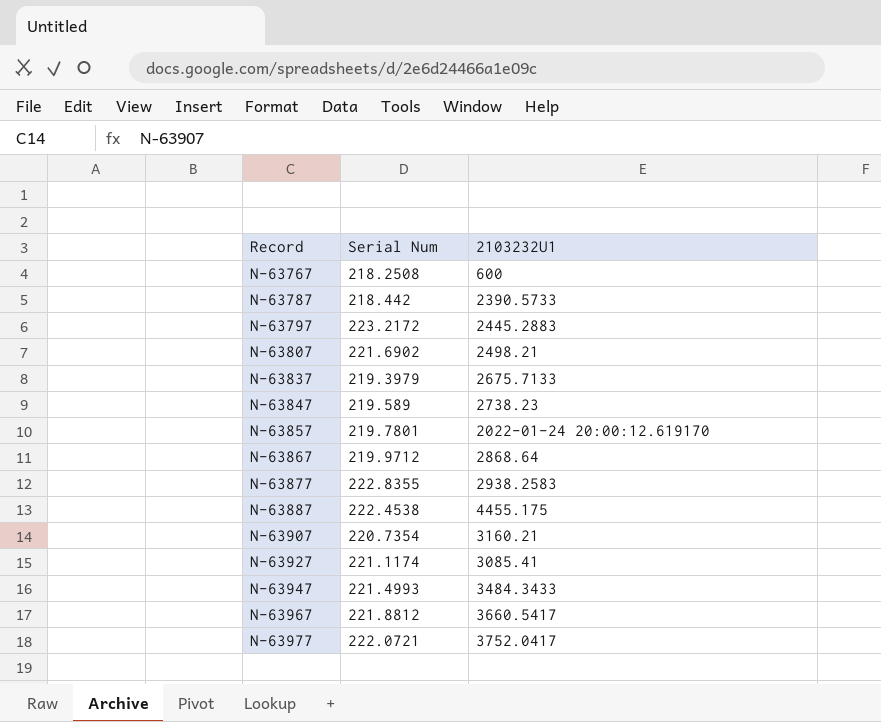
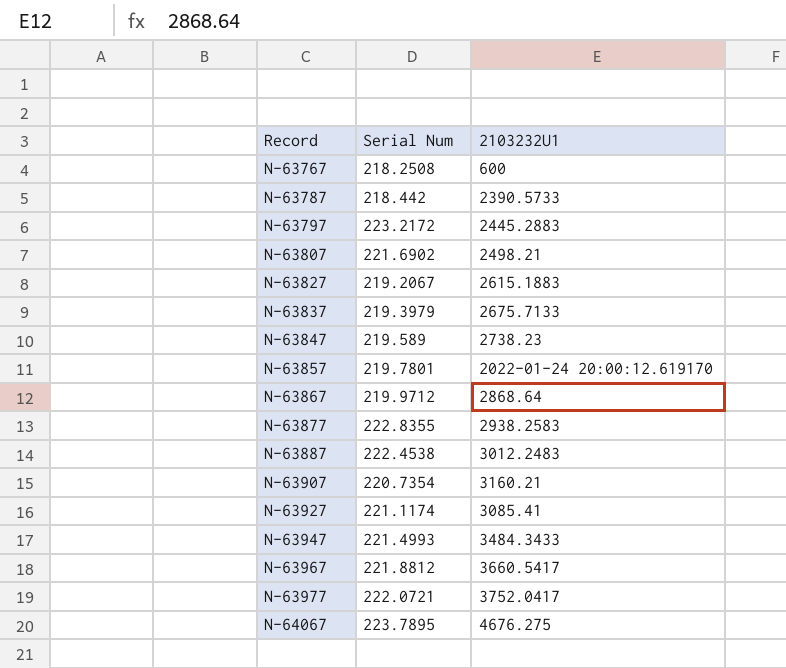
row N-63827: none -> 219.2067 | 2615.1883
N-63887 | 2103232U1: 4455.175 -> 3012.2483
row N-64067: none -> 223.7895 | 4676.275

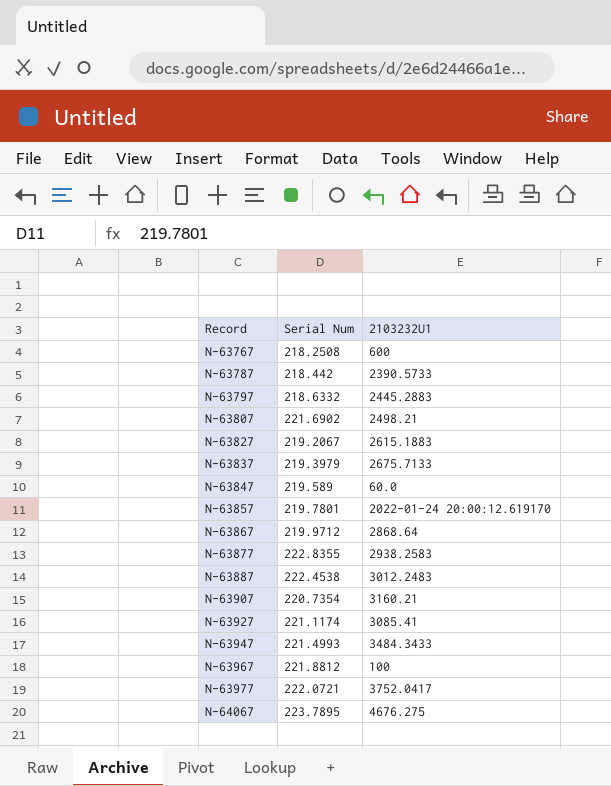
N-63797 | Serial Num: 223.2172 -> 218.6332
N-63847 | 2103232U1: 2738.23 -> 60.0
N-63967 | 2103232U1: 3660.5417 -> 100

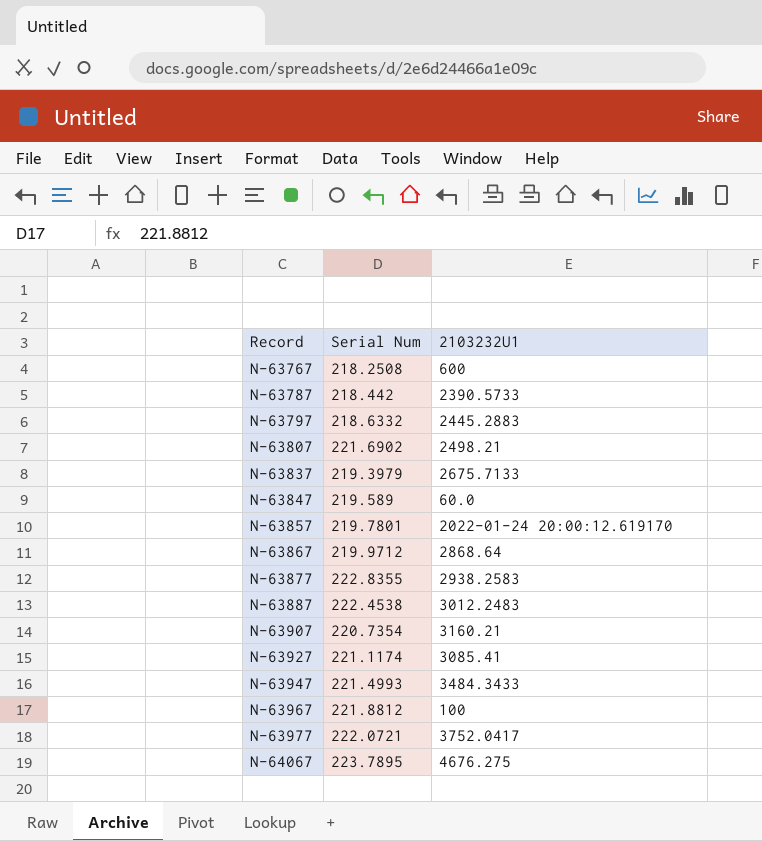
row N-63827: 219.2067 | 2615.1883 -> none

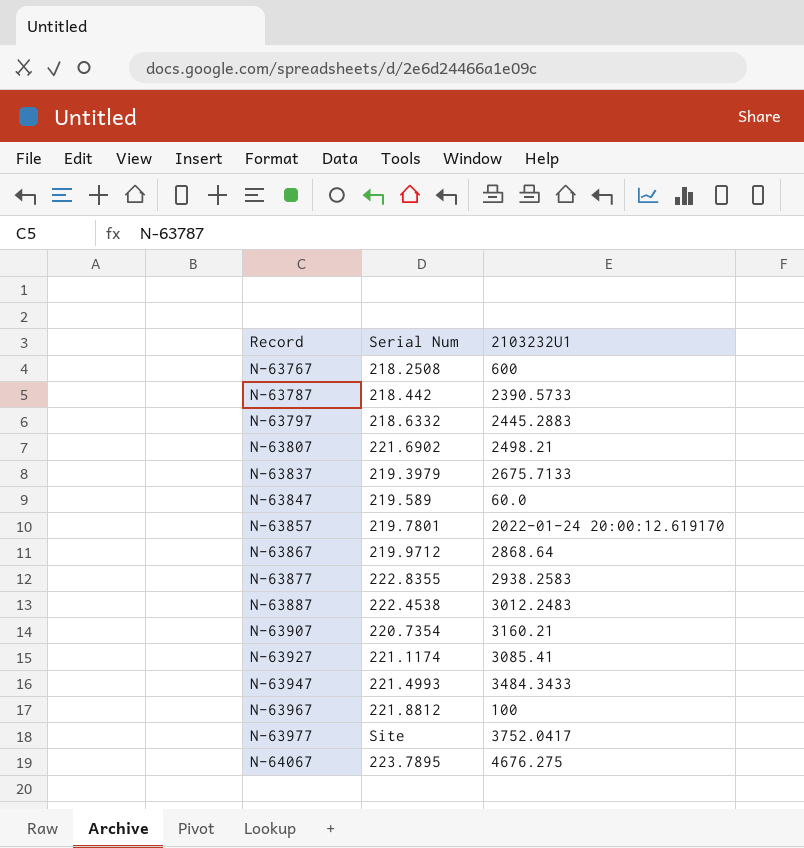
N-63977 | Serial Num: 222.0721 -> Site

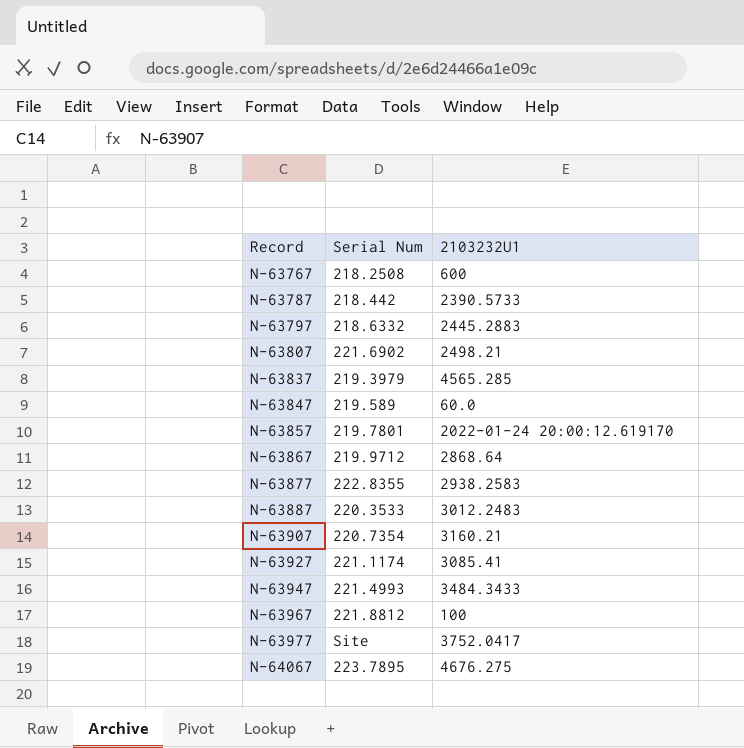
N-63837 | 2103232U1: 2675.7133 -> 4565.285
N-63887 | Serial Num: 222.4538 -> 220.3533

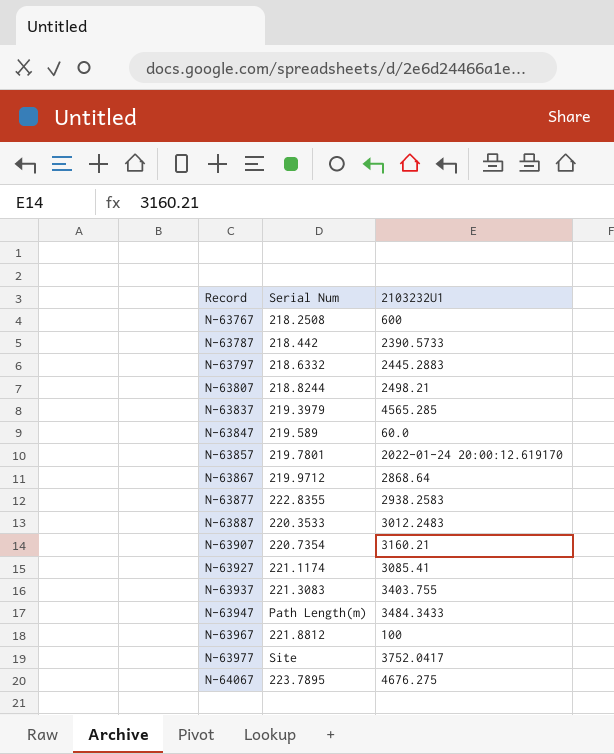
N-63807 | Serial Num: 221.6902 -> 218.8244
row N-63937: none -> 221.3083 | 3403.755
N-63947 | Serial Num: 221.4993 -> Path Length(m)

